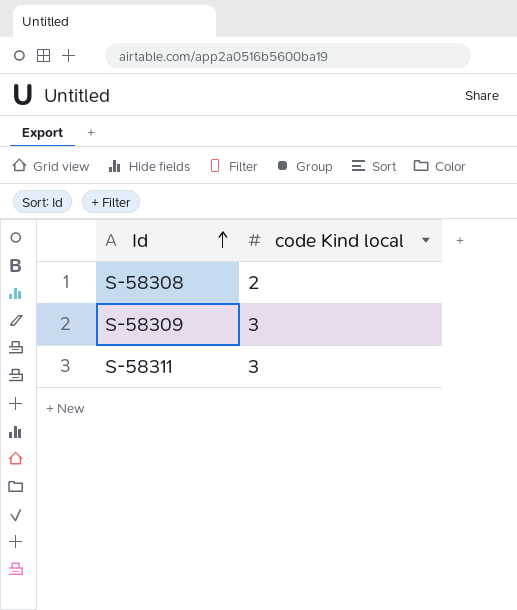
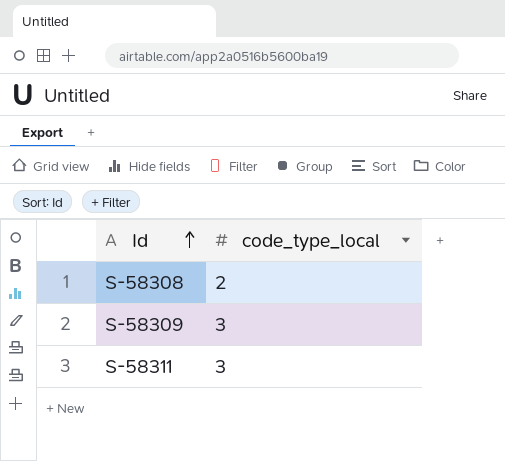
column name: code Kind local -> code_type_local

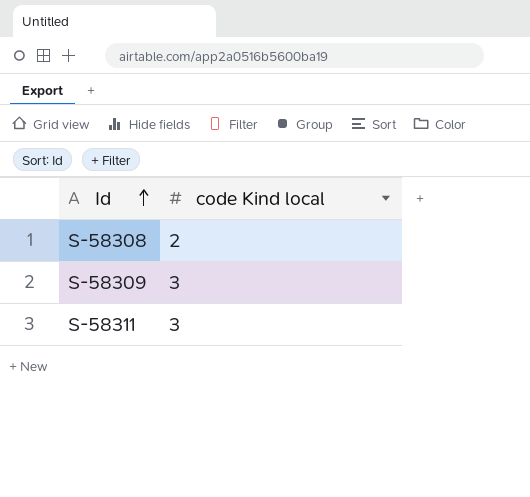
column name: code_type_local -> code Kind local

